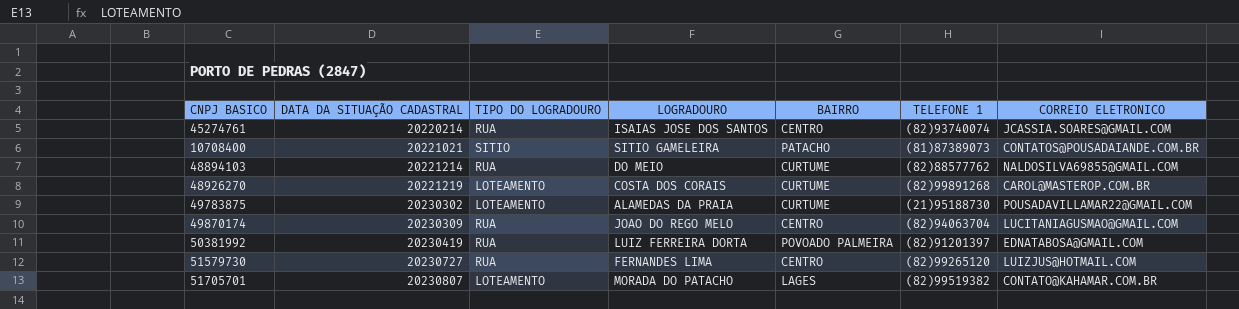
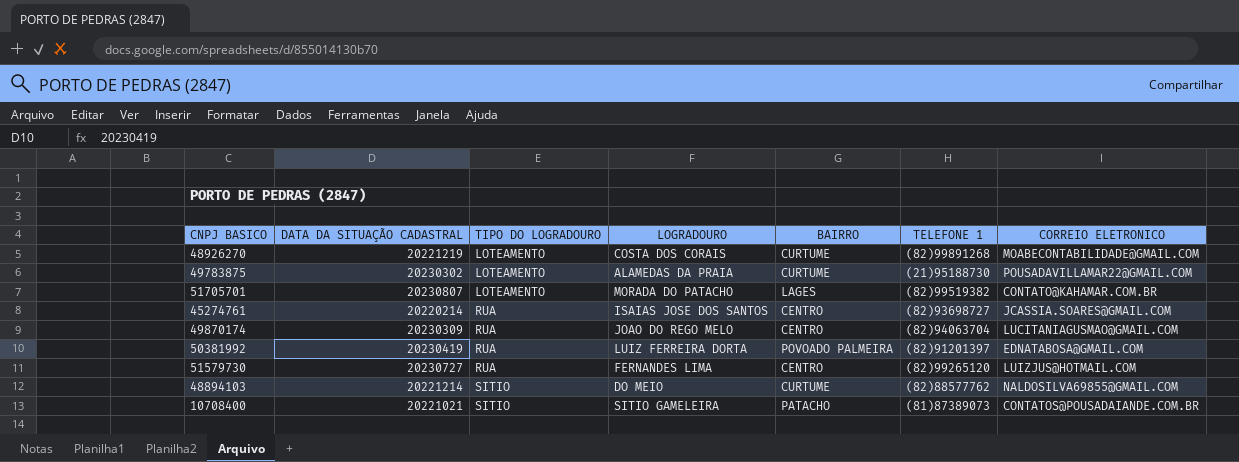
row order: DATA DA SITUAÇÃO CADASTRAL ascending -> TIPO DO LOGRADOURO ascending
48926270 | CORREIO ELETRONICO: CAROL@MASTEROP.COM.BR -> MOABECONTABILIDADE@GMAIL.COM
45274761 | TELEFONE 1: (82)93740074 -> (82)93698727
48894103 | TIPO DO LOGRADOURO: RUA -> SITIO

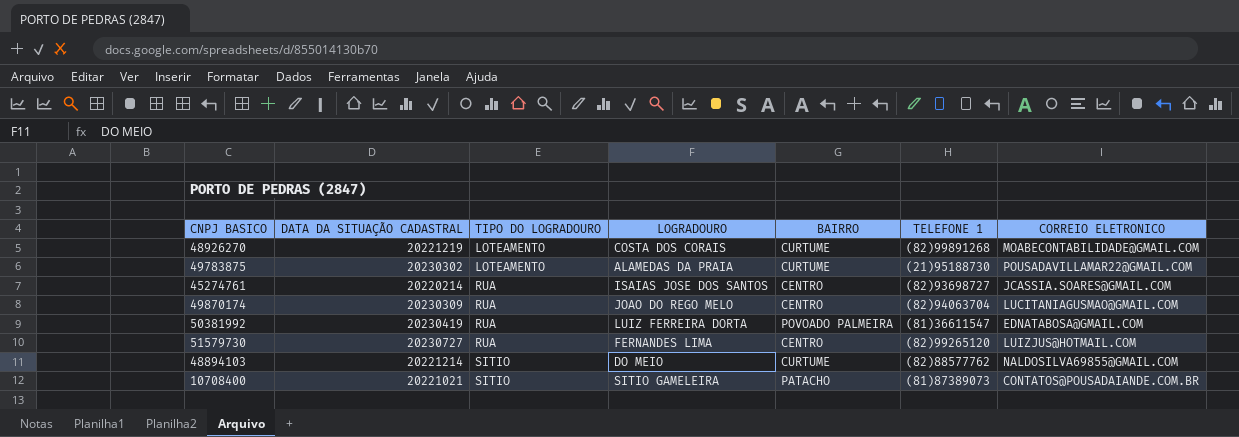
row 51705701: 20230807 | LOTEAMENTO | MORADA DO PATACHO | LAGES | (82)99519382 | CONTATO@KAHAMAR.COM.BR -> none
50381992 | TELEFONE 1: (82)91201397 -> (81)36611547

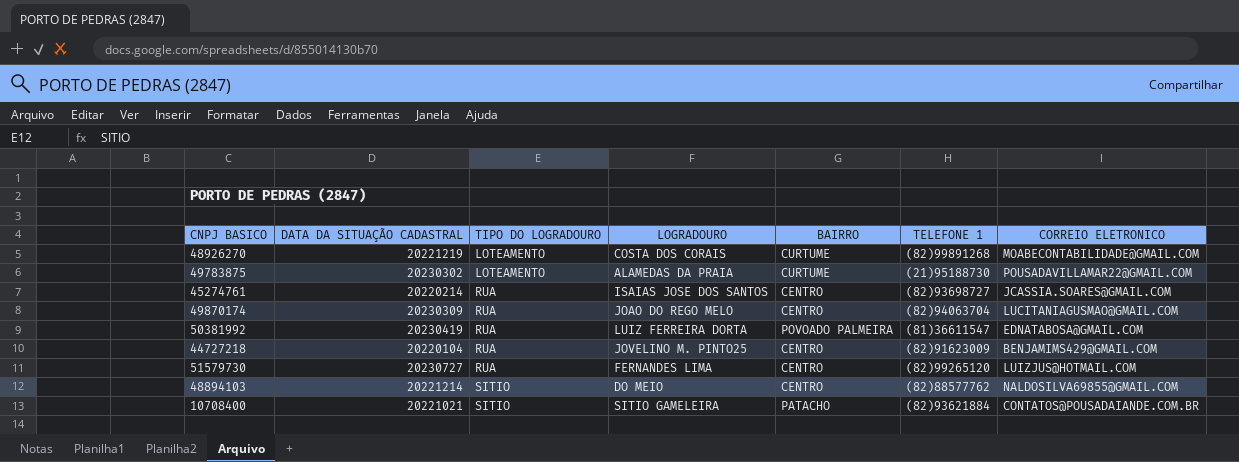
row 44727218: none -> 20220104 | RUA | JOVELINO M. PINTO25 | CENTRO | (82)91623009 | BENJAMIMS429@GMAIL.COM
48894103 | BAIRRO: CURTUME -> CENTRO
10708400 | TELEFONE 1: (81)87389073 -> (82)93621884

